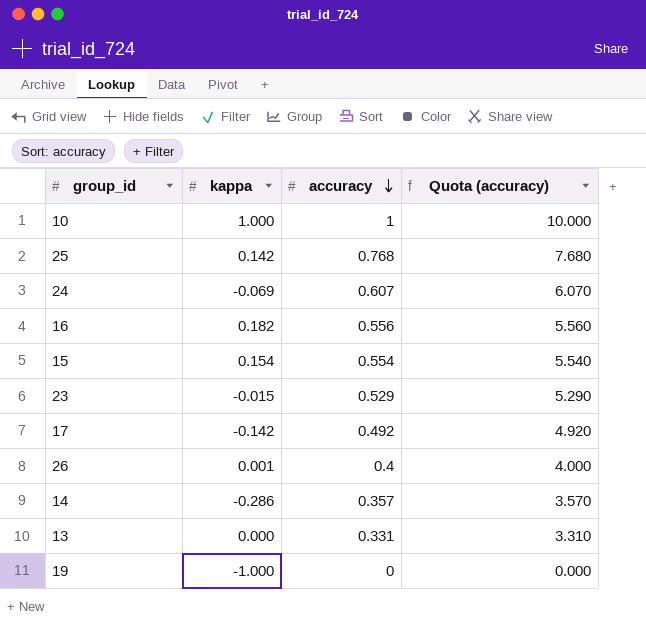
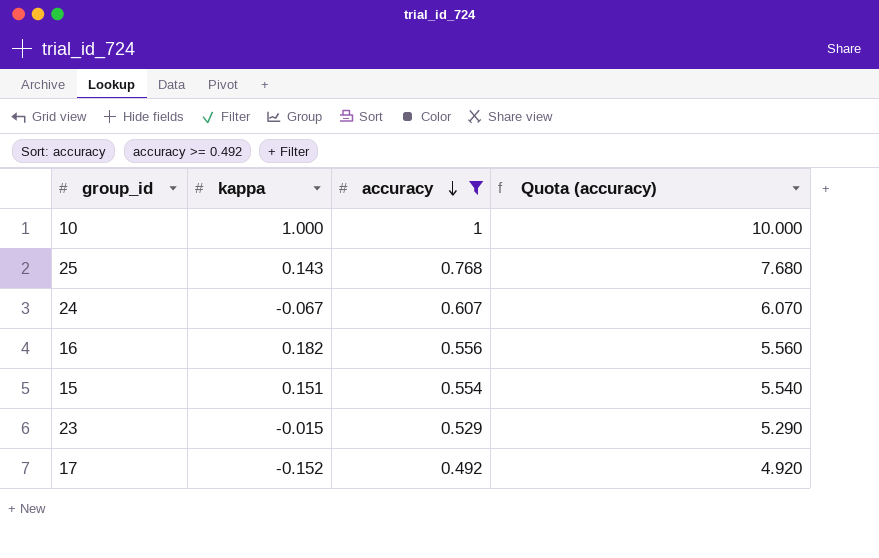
filter: none -> accuracy >= 0.492
25 | kappa: 0.142 -> 0.143
24 | kappa: -0.069 -> -0.067
15 | kappa: 0.154 -> 0.151
17 | kappa: -0.142 -> -0.152

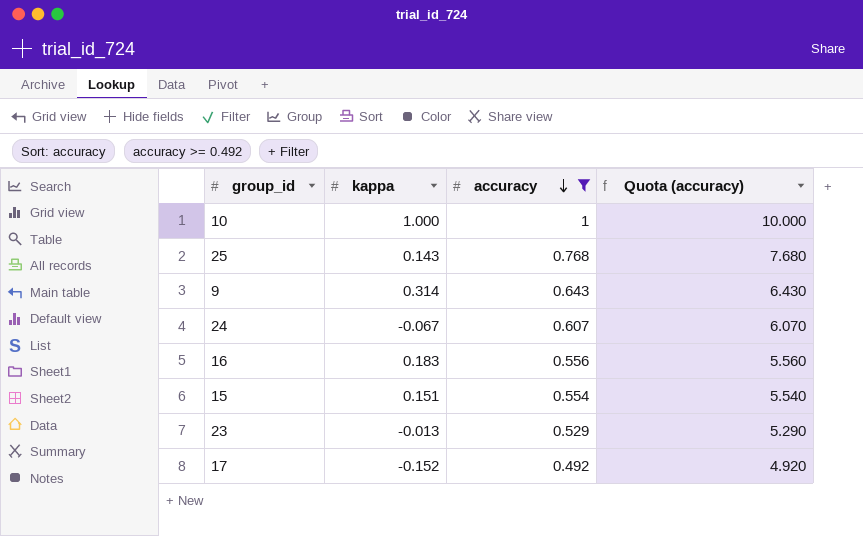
row 9: none -> 0.314 | 0.643 | 6.430
16 | kappa: 0.182 -> 0.183
23 | kappa: -0.015 -> -0.013

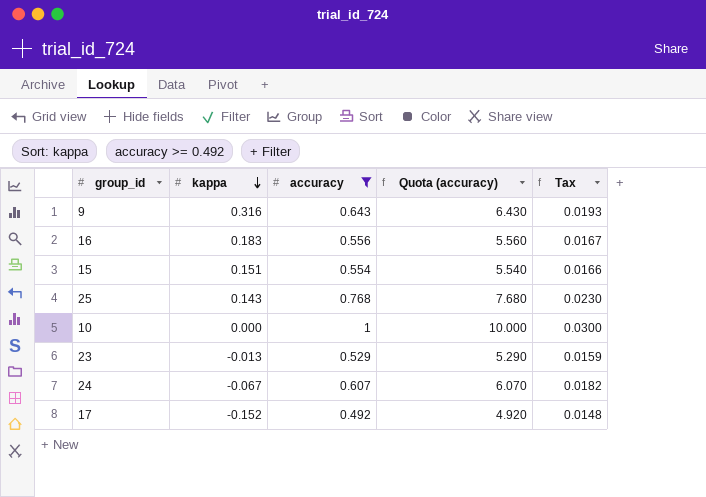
row order: accuracy descending -> kappa descending
column Tax | formula: none -> [accuracy] * 0.03
9 | kappa: 0.314 -> 0.316
10 | kappa: 1.000 -> 0.000

